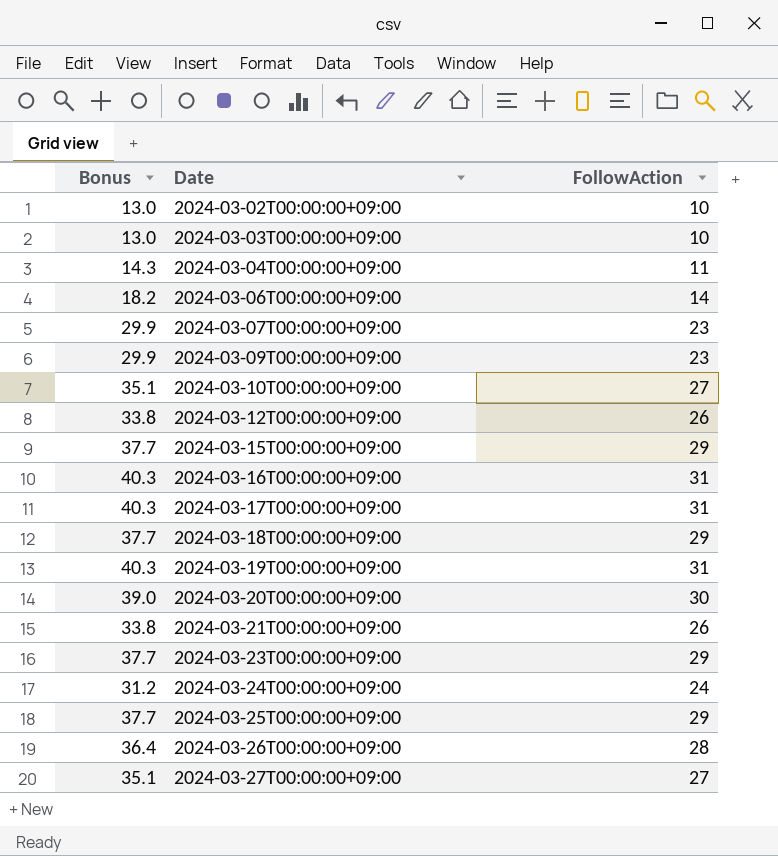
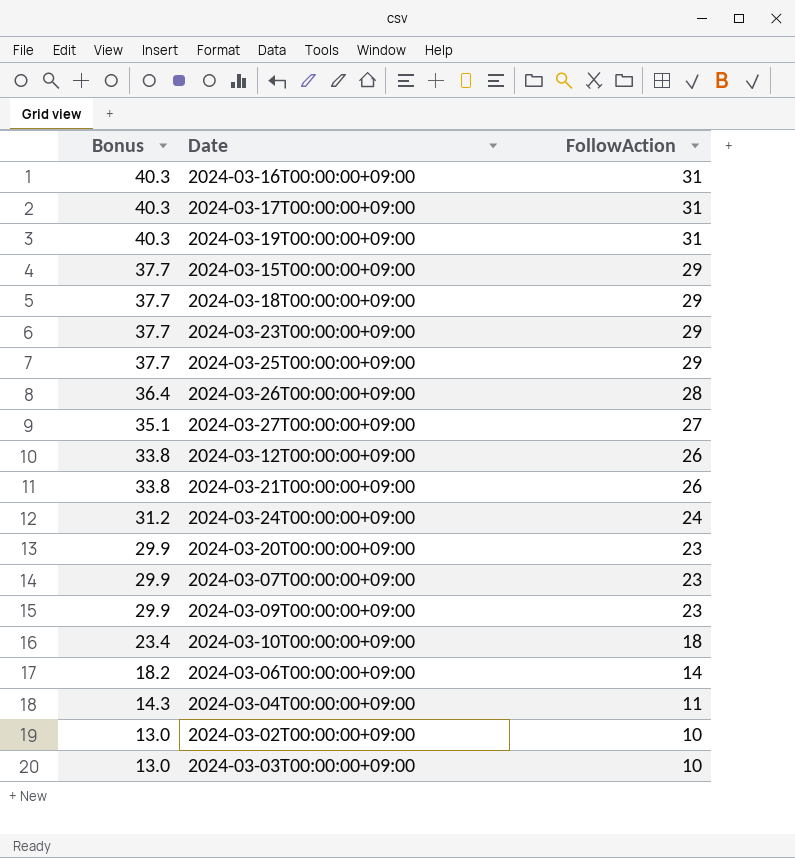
row order: Date ascending -> Bonus descending
2024-03-20T00:00:00+09:00 | Bonus: 39.0 -> 29.9
2024-03-20T00:00:00+09:00 | FollowAction: 30 -> 23
2024-03-10T00:00:00+09:00 | Bonus: 35.1 -> 23.4
2024-03-10T00:00:00+09:00 | FollowAction: 27 -> 18

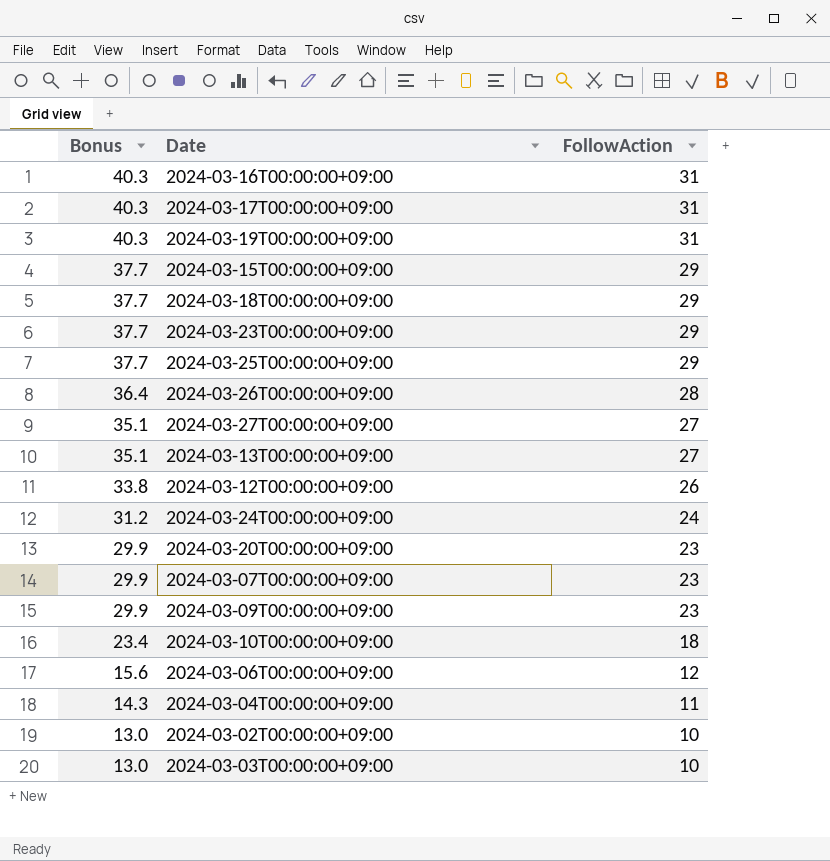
row 2024-03-21T00:00:00+09:00: 33.8 | 26 -> none
row 2024-03-13T00:00:00+09:00: none -> 35.1 | 27
2024-03-06T00:00:00+09:00 | Bonus: 18.2 -> 15.6
2024-03-06T00:00:00+09:00 | FollowAction: 14 -> 12

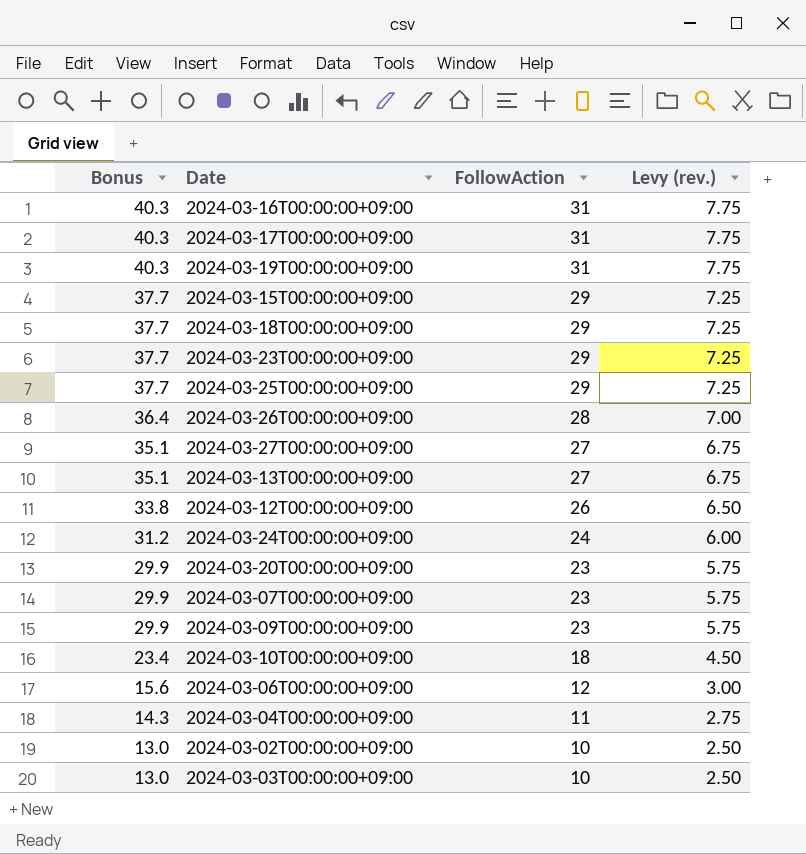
column Levy (rev.) | formula: none -> [FollowAction] * 0.25

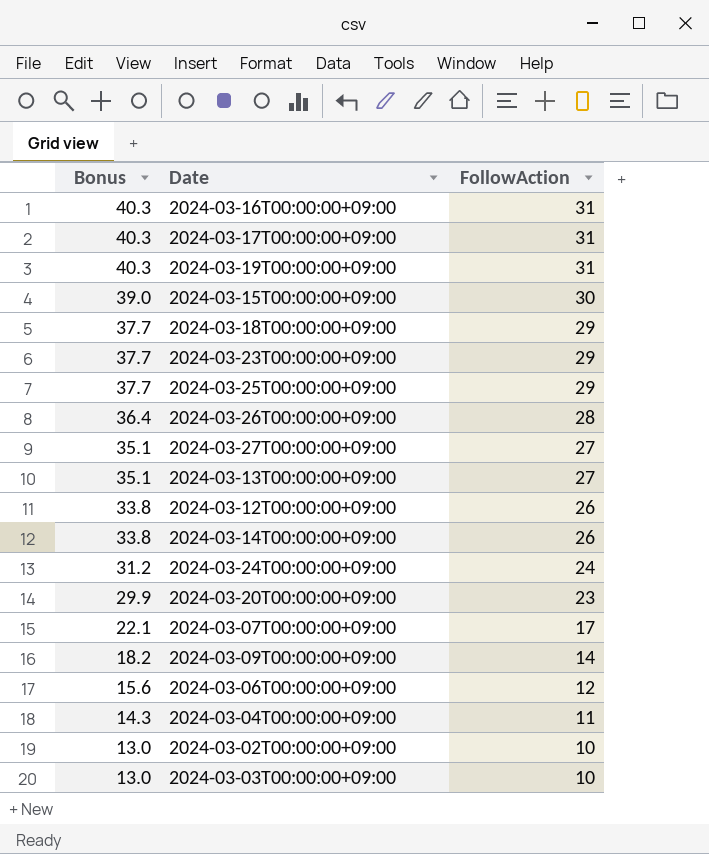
column Levy (rev.) | formula: [FollowAction] * 0.25 -> none
row 2024-03-10T00:00:00+09:00: 23.4 | 18 | 4.50 -> none
2024-03-15T00:00:00+09:00 | Bonus: 37.7 -> 39.0
2024-03-15T00:00:00+09:00 | FollowAction: 29 -> 30
row 2024-03-14T00:00:00+09:00: none -> 33.8 | 26
2024-03-07T00:00:00+09:00 | Bonus: 29.9 -> 22.1
2024-03-07T00:00:00+09:00 | FollowAction: 23 -> 17
2024-03-09T00:00:00+09:00 | Bonus: 29.9 -> 18.2
2024-03-09T00:00:00+09:00 | FollowAction: 23 -> 14

